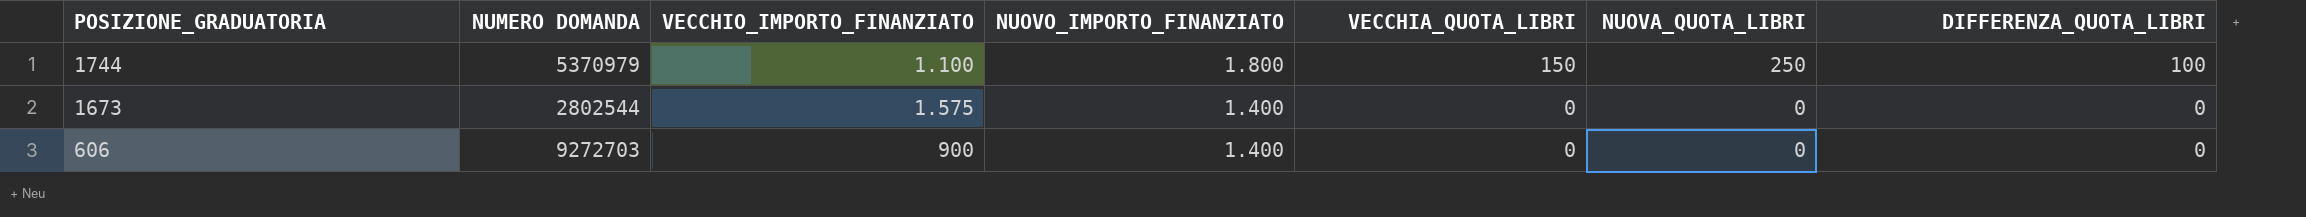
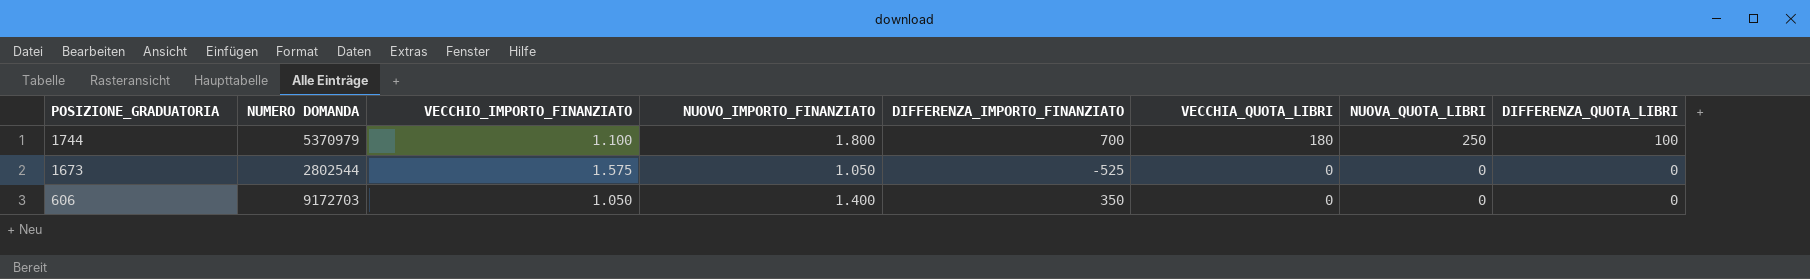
column DIFFERENZA_IMPORTO_FINANZIATO | formula: none -> [NUOVO_IMPORTO_FINANZIATO] - [VECCHIO_IMPORTO_FINANZIATO]
1744 | VECCHIA_QUOTA_LIBRI: 150 -> 180
1673 | NUOVO_IMPORTO_FINANZIATO: 1.400 -> 1.050
606 | NUMERO DOMANDA: 9272703 -> 9172703
606 | VECCHIO_IMPORTO_FINANZIATO: 900 -> 1.050

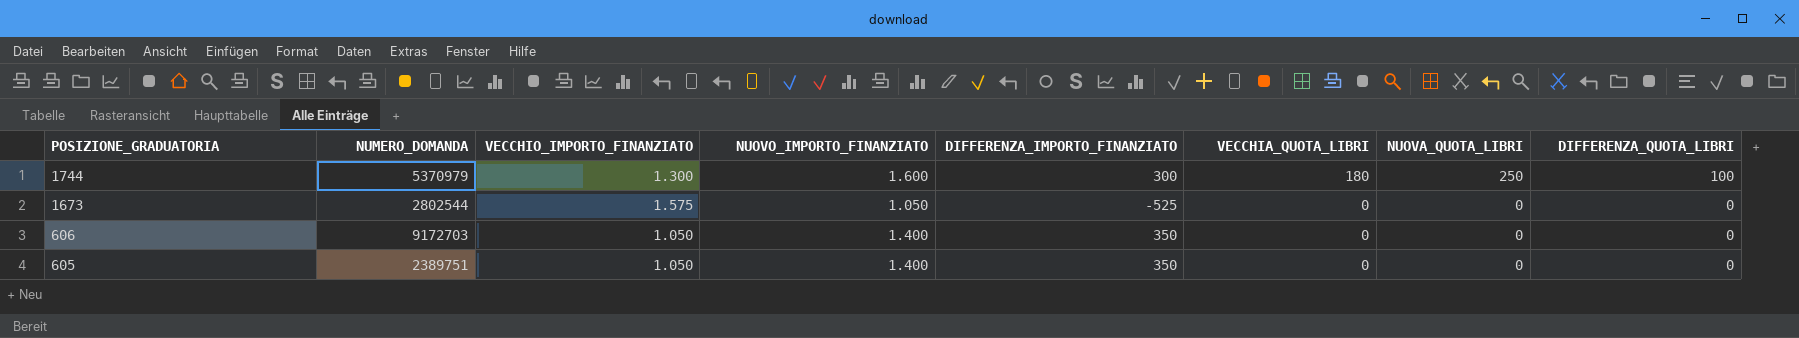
column name: NUMERO DOMANDA -> NUMERO_DOMANDA
1744 | VECCHIO_IMPORTO_FINANZIATO: 1.100 -> 1.300
1744 | NUOVO_IMPORTO_FINANZIATO: 1.800 -> 1.600
1744 | DIFFERENZA_IMPORTO_FINANZIATO: 700 -> 300
row 605: none -> 2389751 | 1.050 | 1.400 | 350 | 0 | 0 | 0

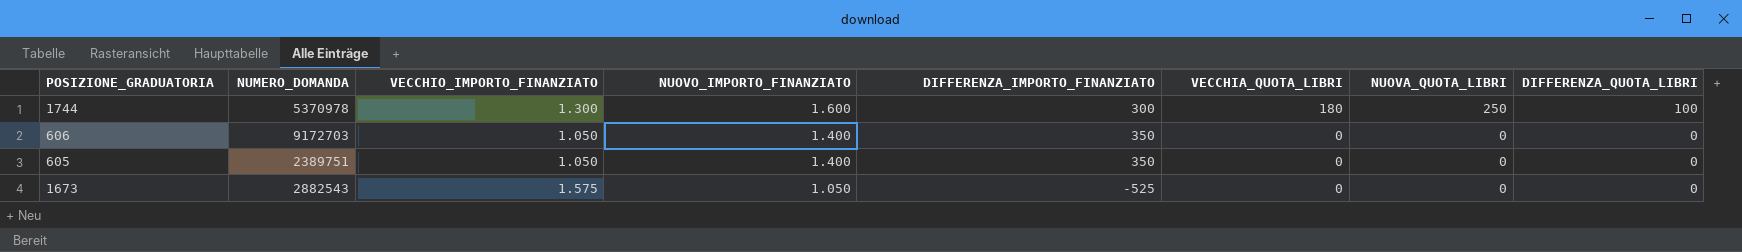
row order: POSIZIONE_GRADUATORIA descending -> NUOVO_IMPORTO_FINANZIATO descending
1744 | NUMERO_DOMANDA: 5370979 -> 5370978
1673 | NUMERO_DOMANDA: 2802544 -> 2882543

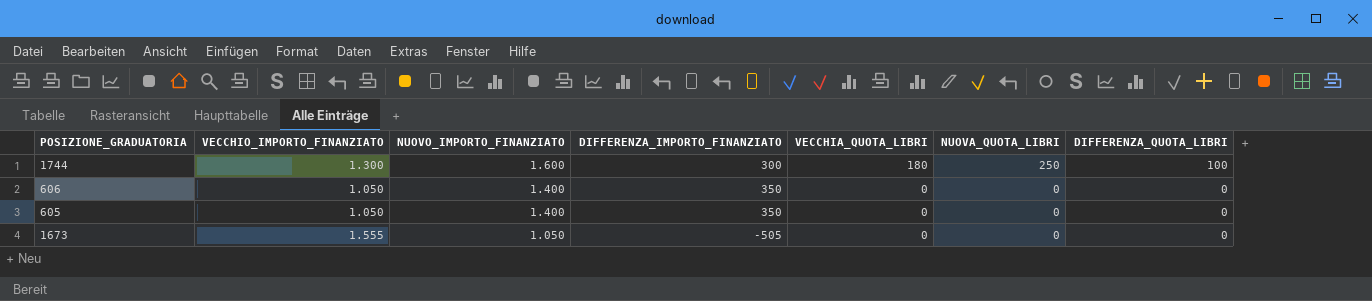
column NUMERO_DOMANDA | position: 2 -> none
1673 | VECCHIO_IMPORTO_FINANZIATO: 1.575 -> 1.555
1673 | DIFFERENZA_IMPORTO_FINANZIATO: -525 -> -505

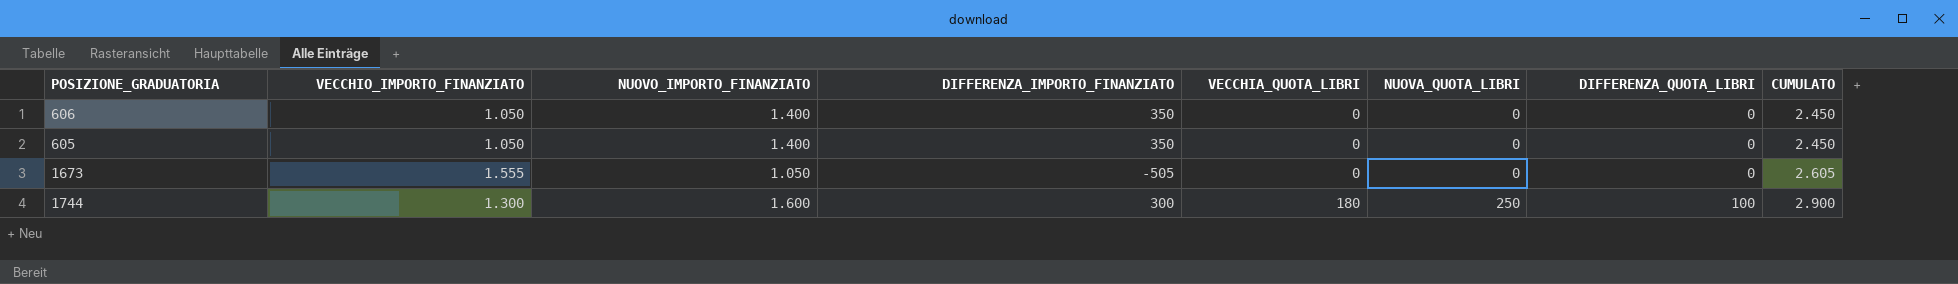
row order: NUOVO_IMPORTO_FINANZIATO descending -> VECCHIA_QUOTA_LIBRI ascending
column CUMULATO | formula: none -> [VECCHIO_IMPORTO_FINANZIATO] + [NUOVO_IMPORTO_FINANZIATO]

